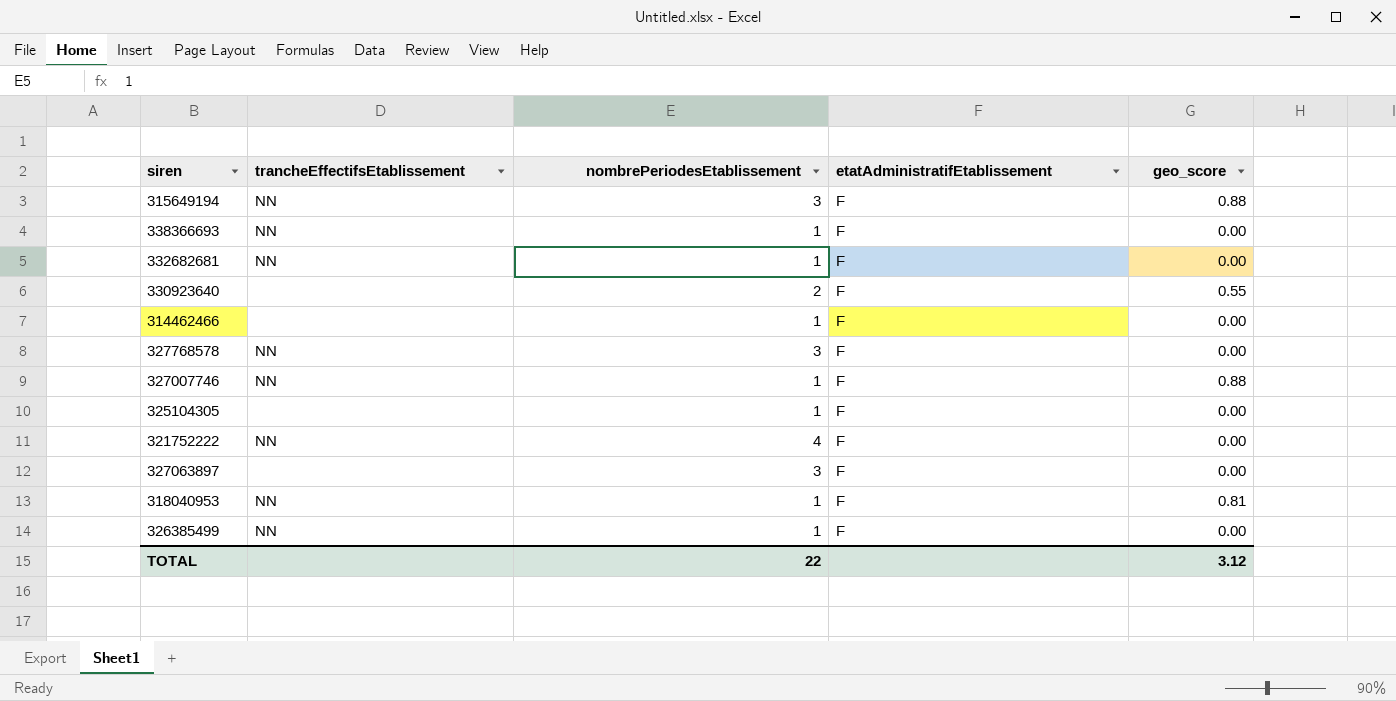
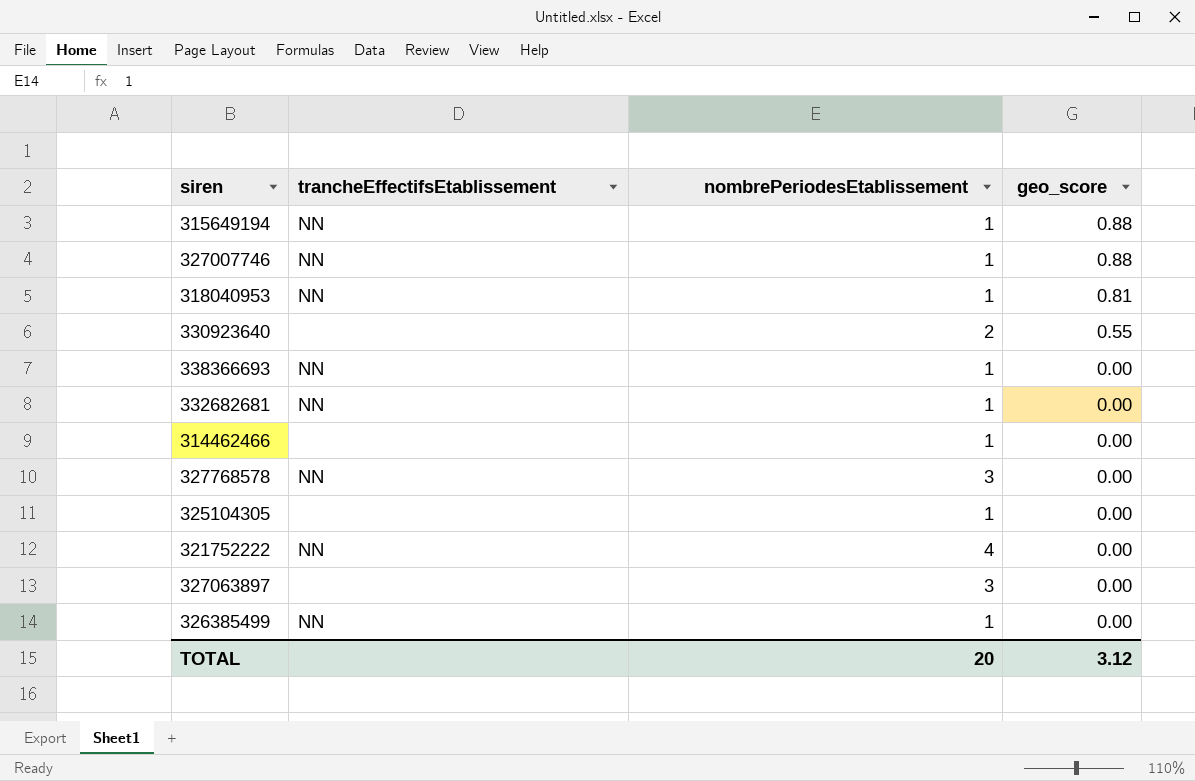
row order: none -> geo_score descending
column etatAdministratifEtablissement | position: 4 -> none
315649194 | nombrePeriodesEtablissement: 3 -> 1
TOTAL | nombrePeriodesEtablissement: 22 -> 20

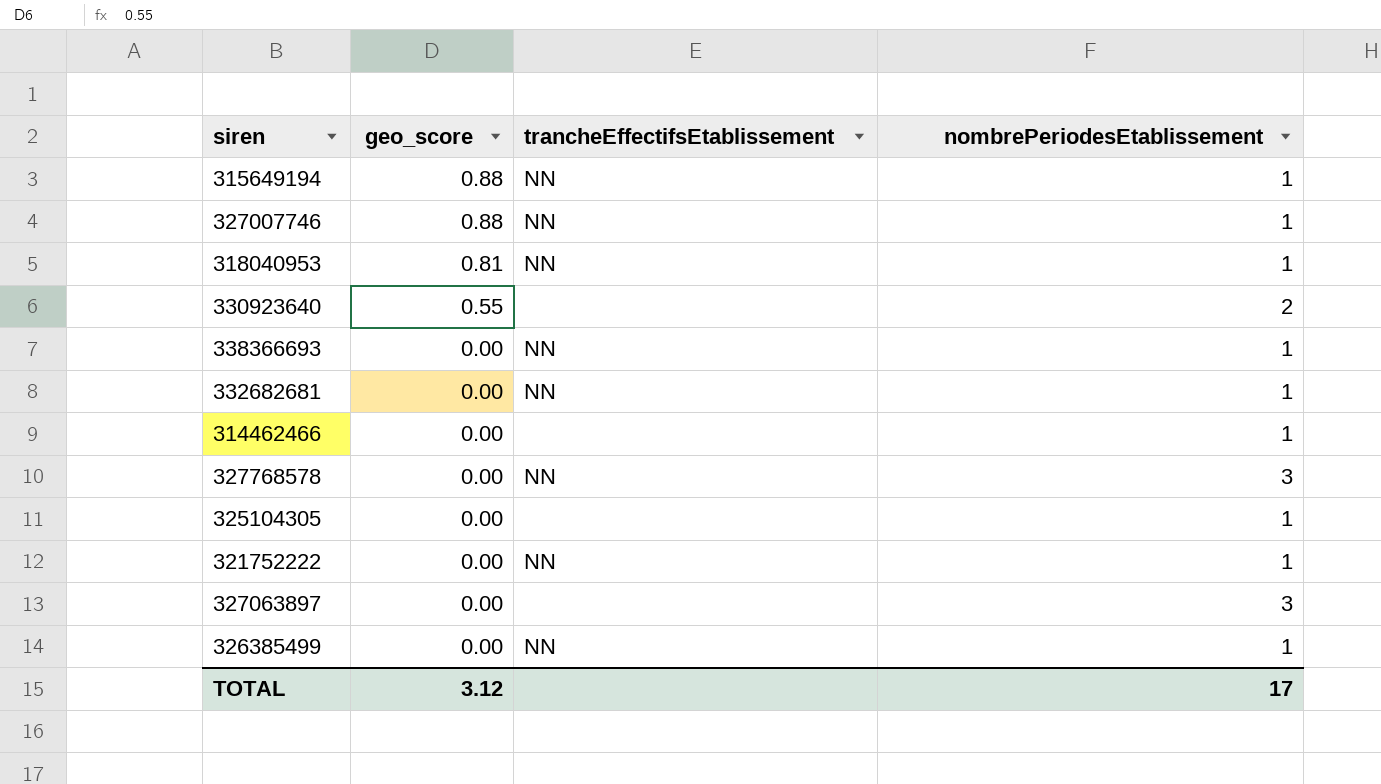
column geo_score | position: 4 -> 2
321752222 | nombrePeriodesEtablissement: 4 -> 1
TOTAL | nombrePeriodesEtablissement: 20 -> 17

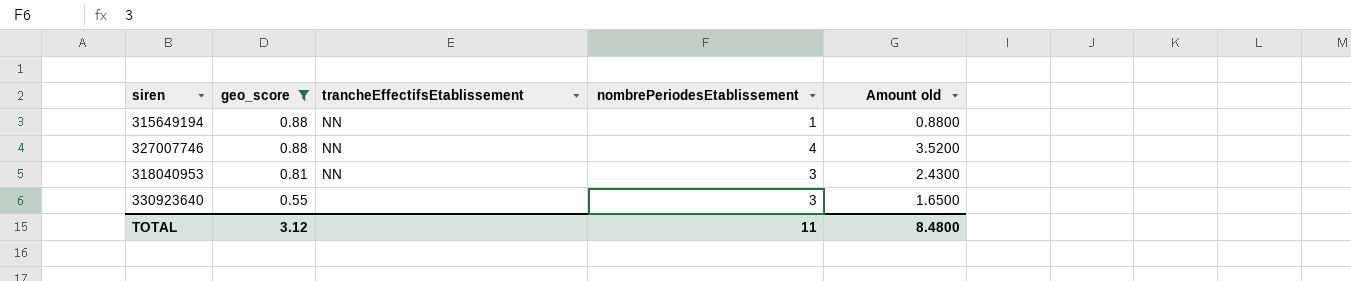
filter: none -> geo_score != 0.00
column Amount old | formula: none -> [geo_score] * [nombrePeriodesEtablissement]
327007746 | nombrePeriodesEtablissement: 1 -> 4
318040953 | nombrePeriodesEtablissement: 1 -> 3
330923640 | nombrePeriodesEtablissement: 2 -> 3
TOTAL | nombrePeriodesEtablissement: 17 -> 11

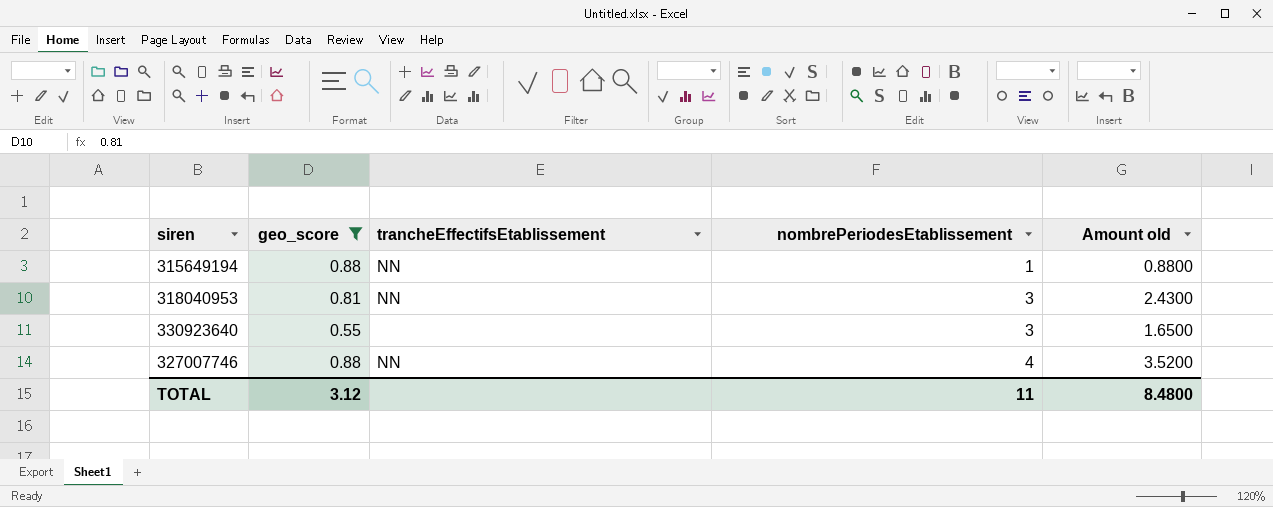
row order: geo_score descending -> nombrePeriodesEtablissement ascending

